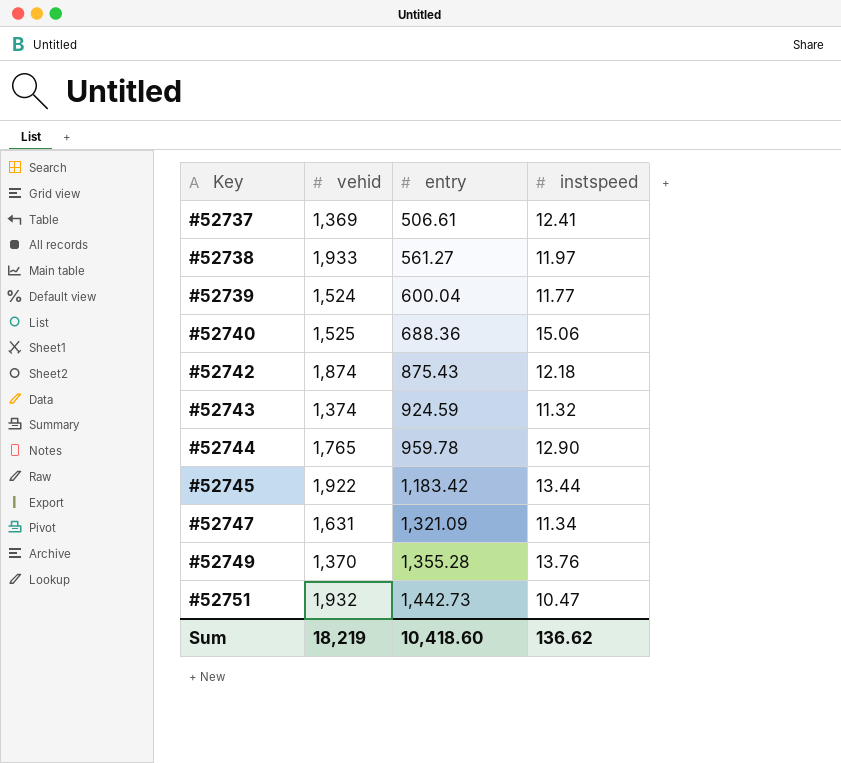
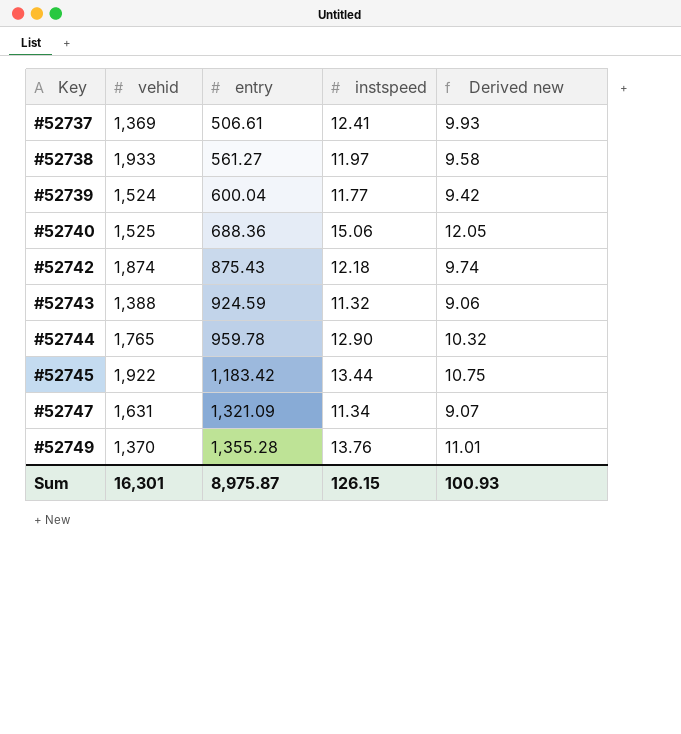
column Derived new | formula: none -> [instspeed] * 0.8
row #52751: 1,932 | 1,442.73 | 10.47 -> none
#52743 | vehid: 1,374 -> 1,388
Sum | vehid: 18,219 -> 16,301
Sum | entry: 10,418.60 -> 8,975.87
Sum | instspeed: 136.62 -> 126.15

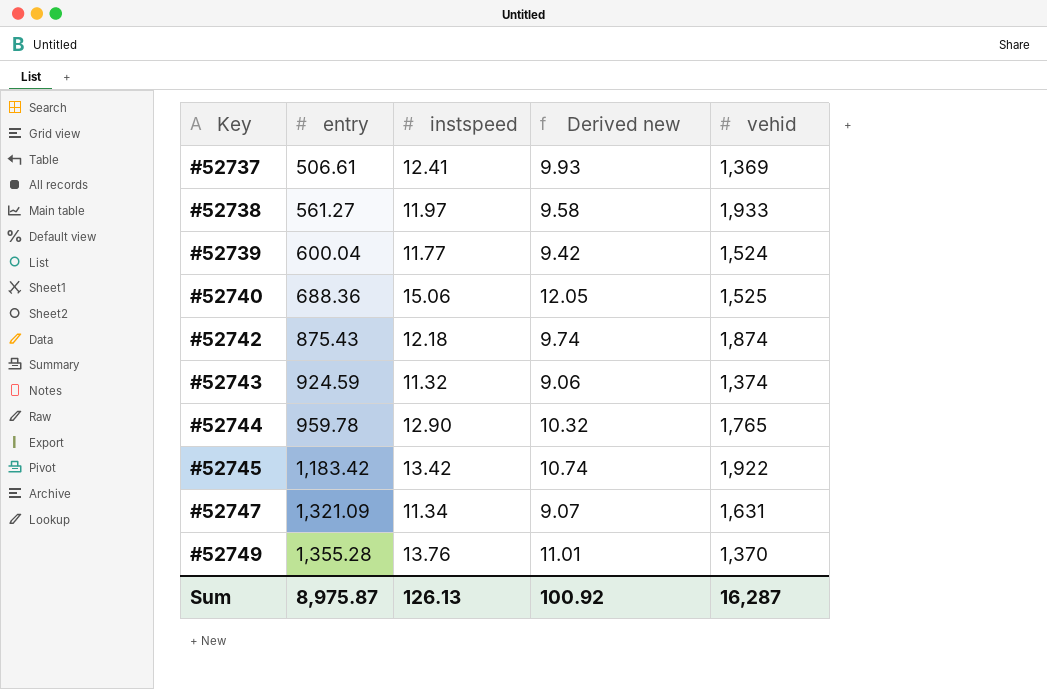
column vehid | position: 2 -> 5
#52743 | vehid: 1,388 -> 1,374
#52745 | instspeed: 13.44 -> 13.42
#52745 | Derived new: 10.75 -> 10.74
Sum | instspeed: 126.15 -> 126.13
Sum | Derived new: 100.93 -> 100.92
Sum | vehid: 16,301 -> 16,287

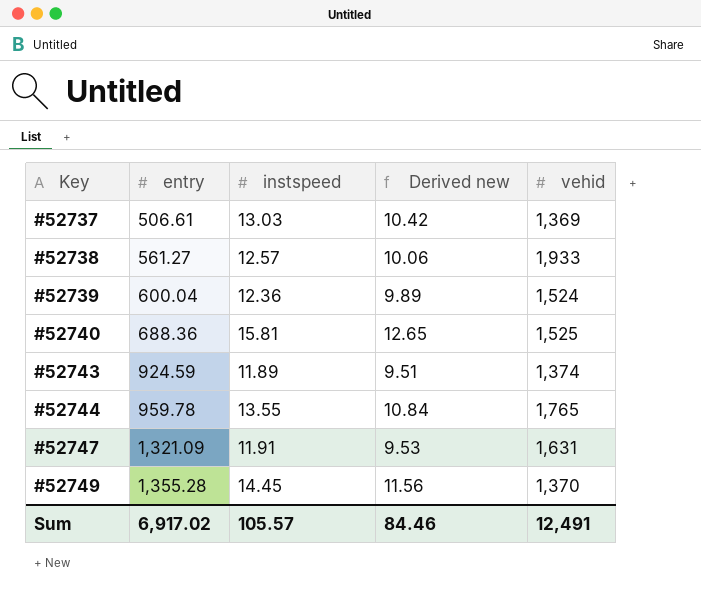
row #52742: 875.43 | 12.18 | 9.74 | 1,874 -> none
row #52745: 1,183.42 | 13.42 | 10.74 | 1,922 -> none
#52737 | instspeed: 12.41 -> 13.03
#52737 | Derived new: 9.93 -> 10.42
#52738 | instspeed: 11.97 -> 12.57
#52738 | Derived new: 9.58 -> 10.06
#52739 | instspeed: 11.77 -> 12.36
#52739 | Derived new: 9.42 -> 9.89
#52740 | instspeed: 15.06 -> 15.81
#52740 | Derived new: 12.05 -> 12.65
#52743 | instspeed: 11.32 -> 11.89
#52743 | Derived new: 9.06 -> 9.51
#52744 | instspeed: 12.90 -> 13.55
#52744 | Derived new: 10.32 -> 10.84
#52747 | instspeed: 11.34 -> 11.91
#52747 | Derived new: 9.07 -> 9.53
#52749 | instspeed: 13.76 -> 14.45
#52749 | Derived new: 11.01 -> 11.56
Sum | entry: 8,975.87 -> 6,917.02
Sum | instspeed: 126.13 -> 105.57
Sum | Derived new: 100.92 -> 84.46
Sum | vehid: 16,287 -> 12,491

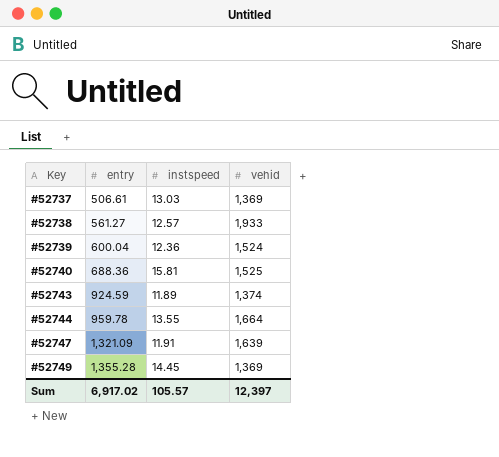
column Derived new | formula: [instspeed] * 0.8 -> none
#52744 | vehid: 1,765 -> 1,664
#52747 | vehid: 1,631 -> 1,639
#52749 | vehid: 1,370 -> 1,369
Sum | vehid: 12,491 -> 12,397

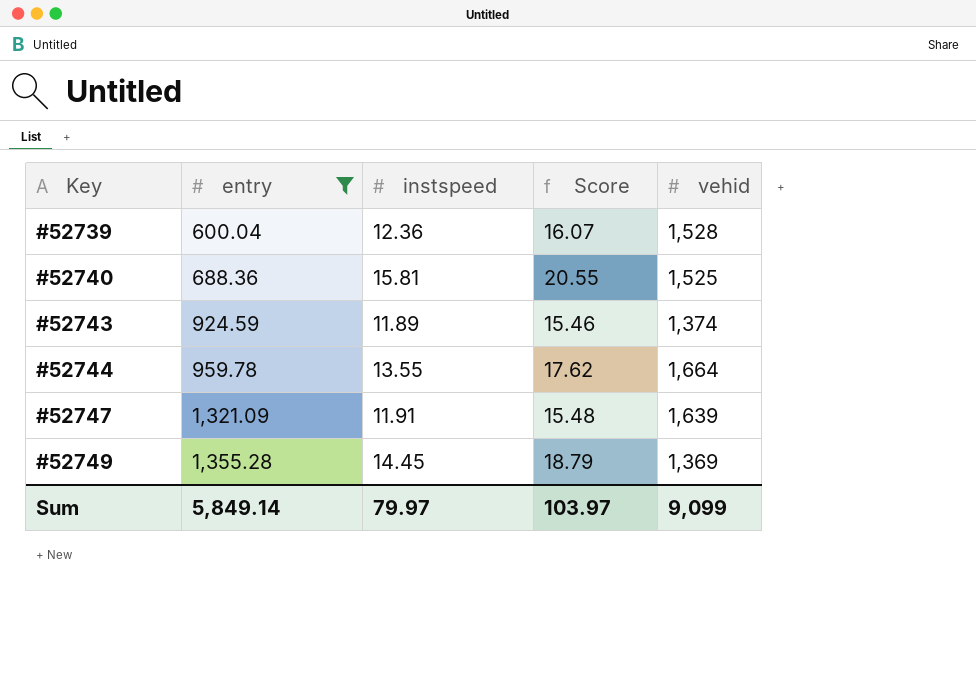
filter: none -> entry >= 600.04
column Score | formula: none -> [instspeed] * 1.3
#52739 | vehid: 1,524 -> 1,528
Sum | entry: 6,917.02 -> 5,849.14
Sum | instspeed: 105.57 -> 79.97
Sum | vehid: 12,397 -> 9,099

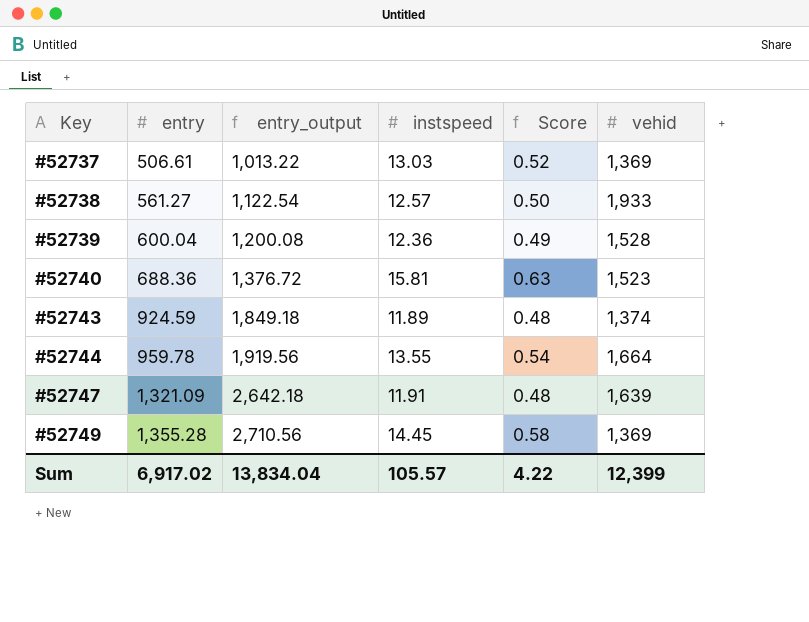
filter: entry >= 600.04 -> none
column entry_output | formula: none -> [entry] * 2
column Score | formula: [instspeed] * 1.3 -> [instspeed] * 0.04
#52740 | vehid: 1,525 -> 1,523
Sum | entry: 5,849.14 -> 6,917.02
Sum | instspeed: 79.97 -> 105.57
Sum | Score: 103.97 -> 4.22
Sum | vehid: 9,099 -> 12,399

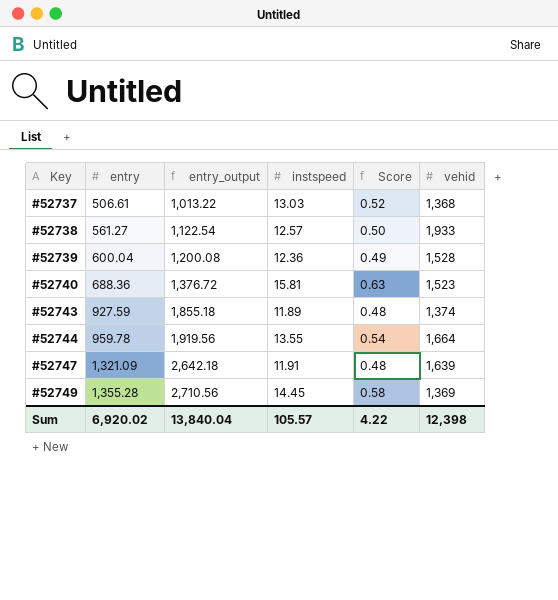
#52737 | vehid: 1,369 -> 1,368
#52743 | entry: 924.59 -> 927.59
#52743 | entry_output: 1,849.18 -> 1,855.18
Sum | entry: 6,917.02 -> 6,920.02
Sum | entry_output: 13,834.04 -> 13,840.04
Sum | vehid: 12,399 -> 12,398

